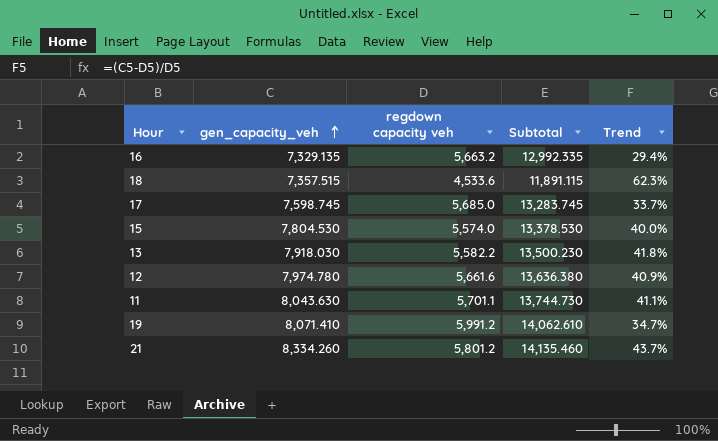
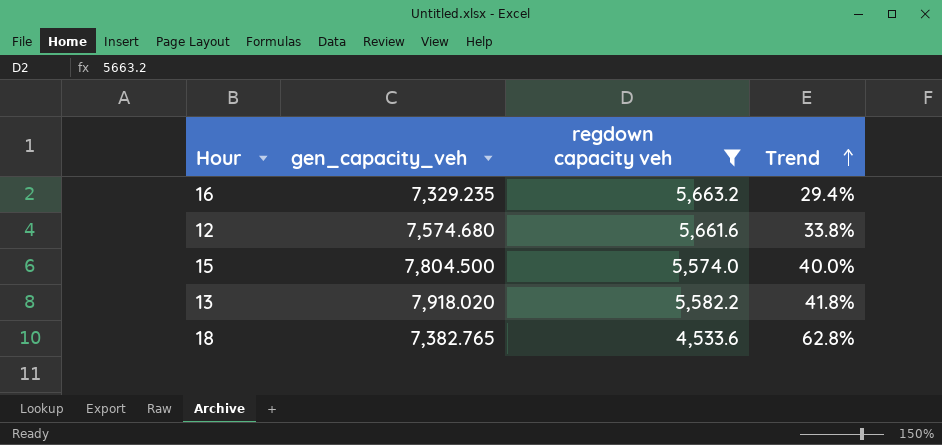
filter: none -> regdown capacity veh <= 5,663.2
row order: gen_capacity_veh ascending -> Trend ascending
column Subtotal | formula: [gen_capacity_veh] + [regdown capacity veh] -> none
16 | gen_capacity_veh: 7,329.135 -> 7,329.235
12 | gen_capacity_veh: 7,974.780 -> 7,574.680
12 | Trend: 40.9% -> 33.8%
15 | gen_capacity_veh: 7,804.530 -> 7,804.500
13 | gen_capacity_veh: 7,918.030 -> 7,918.020
18 | gen_capacity_veh: 7,357.515 -> 7,382.765
18 | Trend: 62.3% -> 62.8%

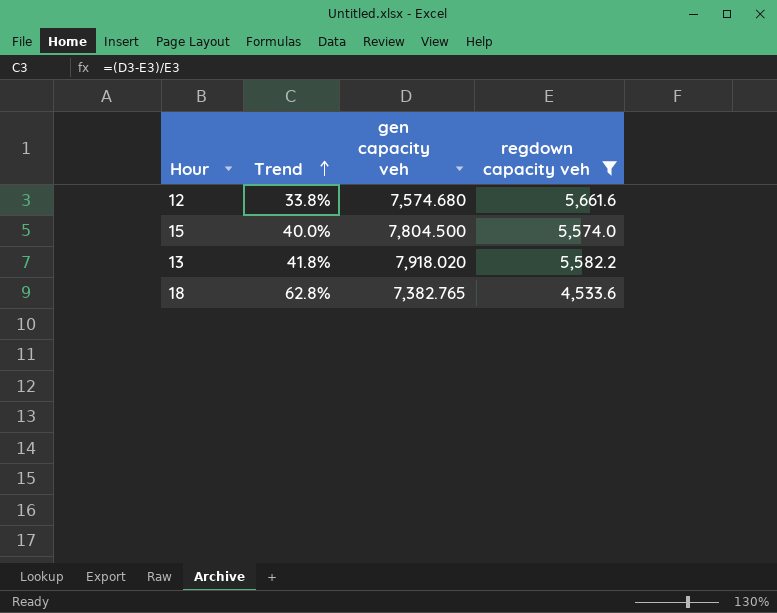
column Trend | position: 4 -> 2
column name: gen_capacity_veh -> gen capacity veh
row 16: 7,329.235 | 5,663.2 | 29.4% -> none

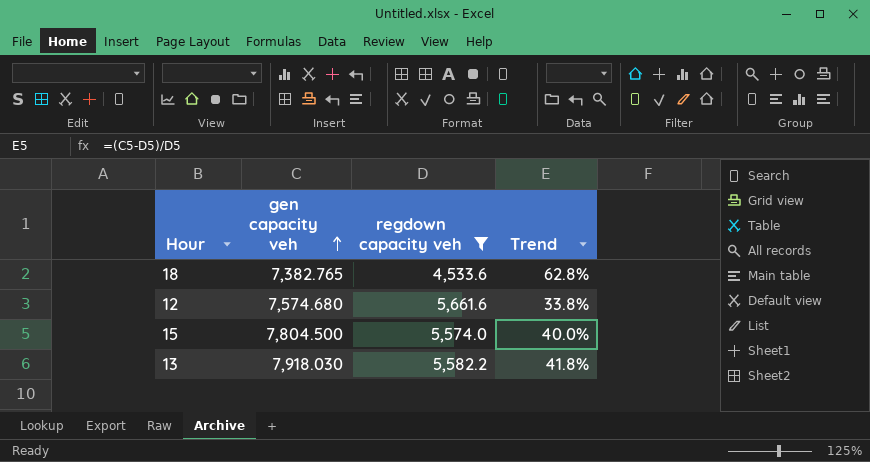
row order: Trend ascending -> gen capacity veh ascending
column Trend | position: 2 -> 4
13 | gen capacity veh: 7,918.020 -> 7,918.030

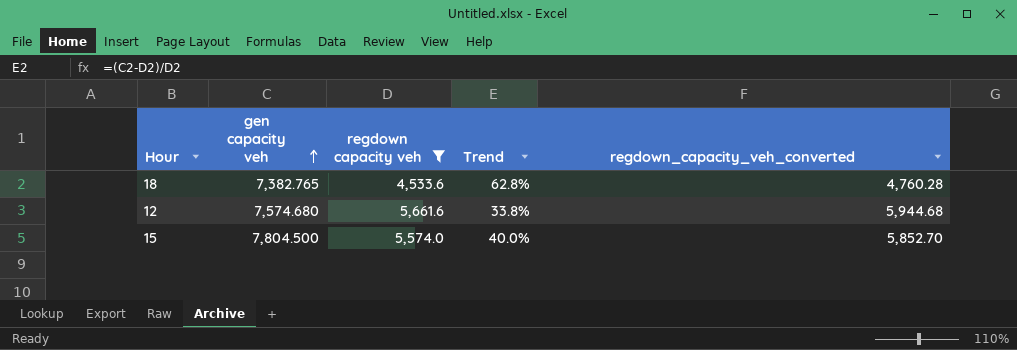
column regdown_capacity_veh_converted | formula: none -> [regdown capacity veh] * 1.05
row 13: 7,918.030 | 5,582.2 | 41.8% -> none

